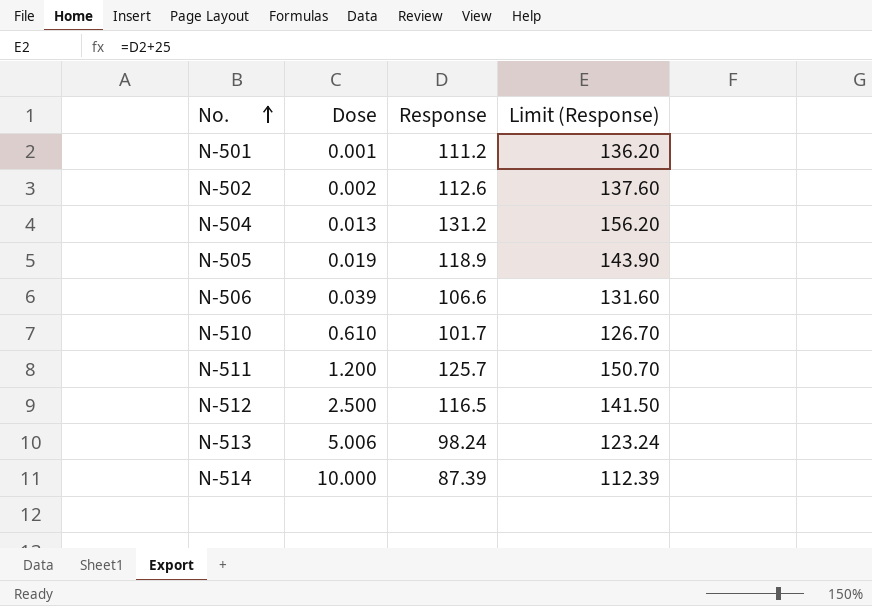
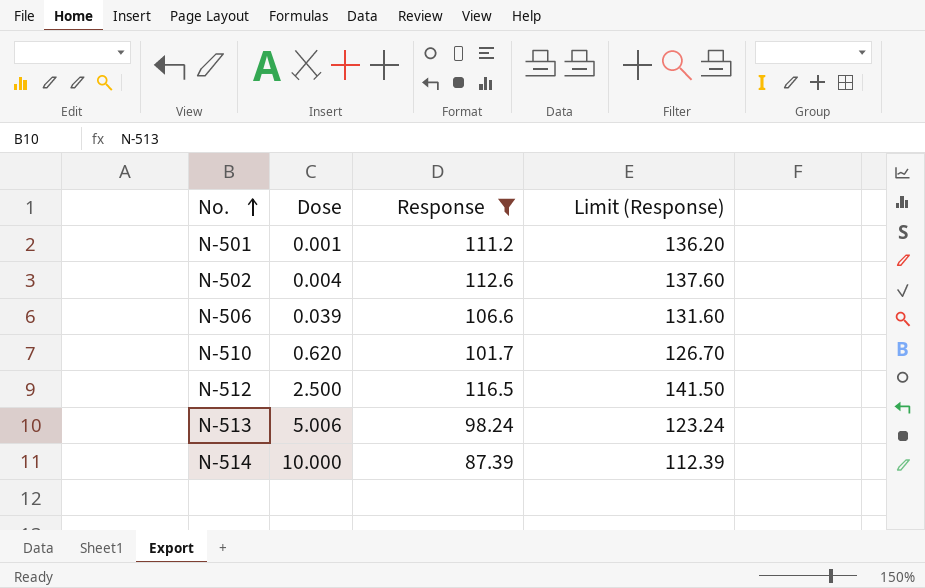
filter: none -> Response <= 116.5
N-502 | Dose: 0.002 -> 0.004
N-510 | Dose: 0.610 -> 0.620

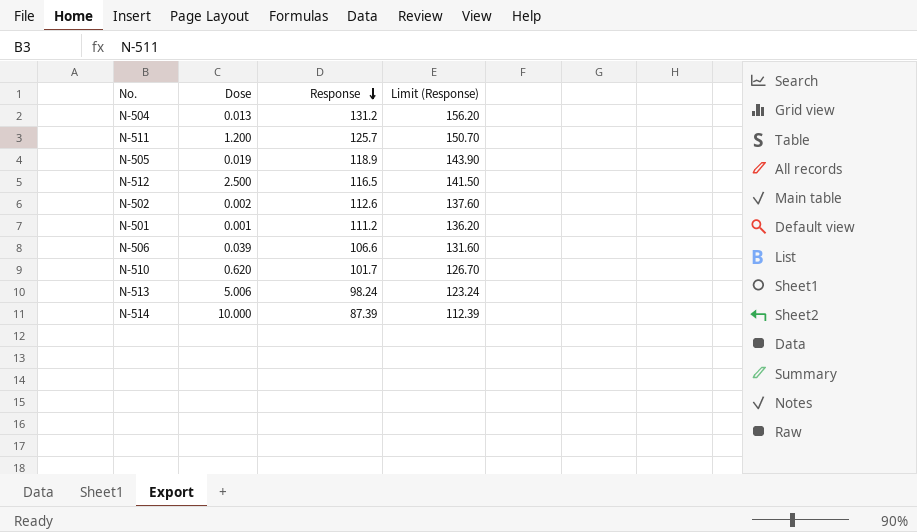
filter: Response <= 116.5 -> none
row order: No. ascending -> Response descending
N-502 | Dose: 0.004 -> 0.002

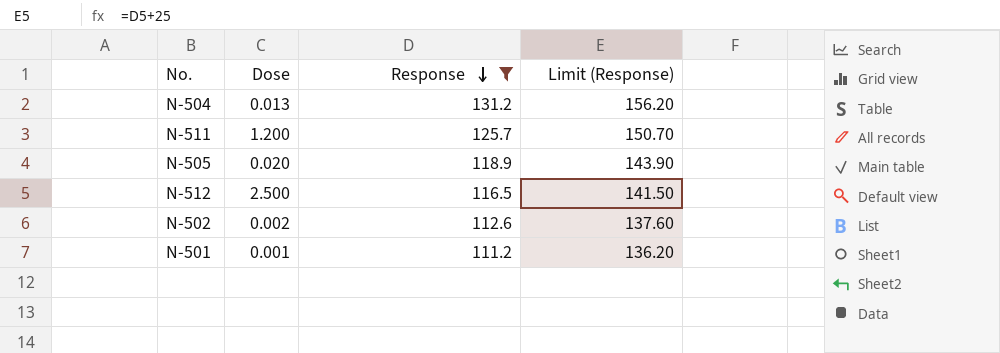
filter: none -> Response >= 111.2
N-505 | Dose: 0.019 -> 0.020

